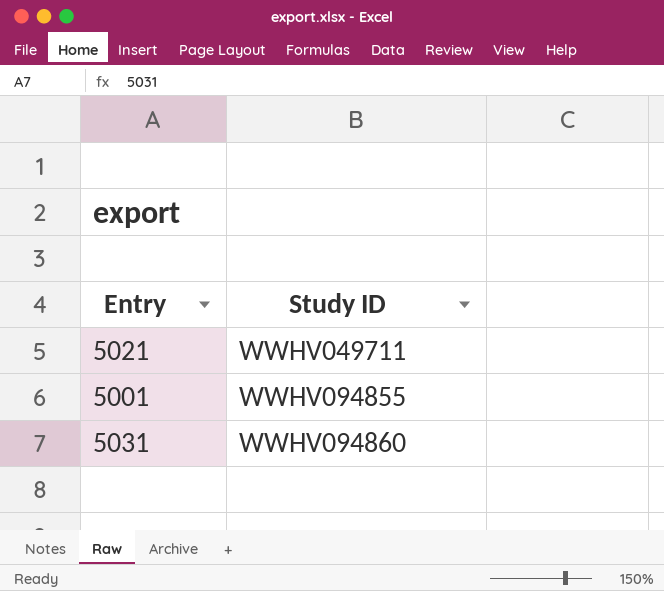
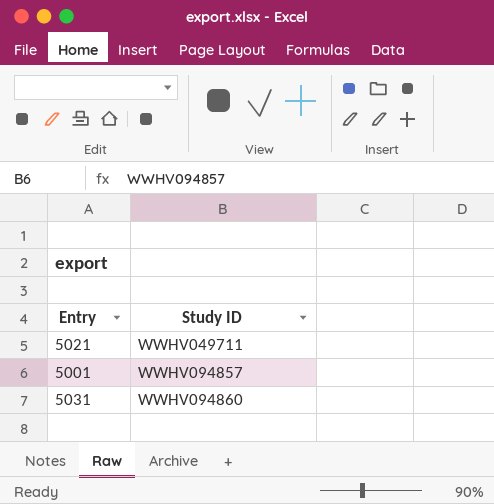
5001 | Study ID: WWHV094855 -> WWHV094857

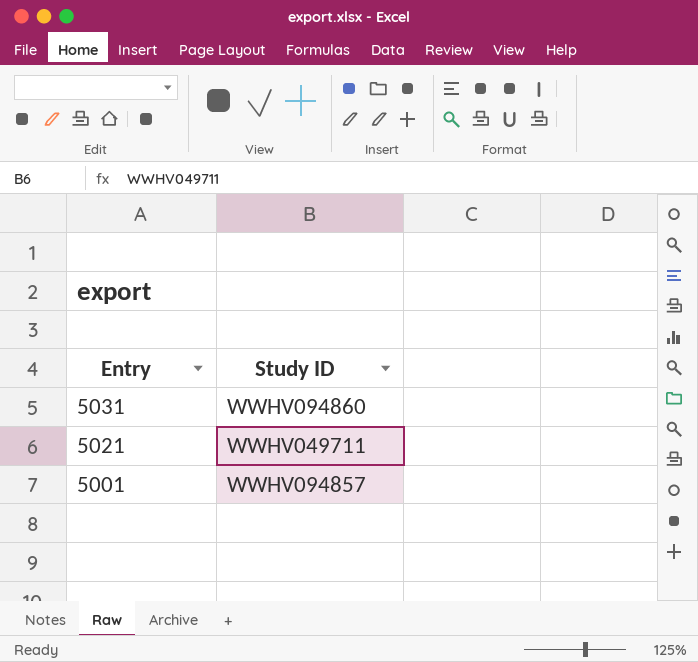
row order: Study ID ascending -> Entry descending

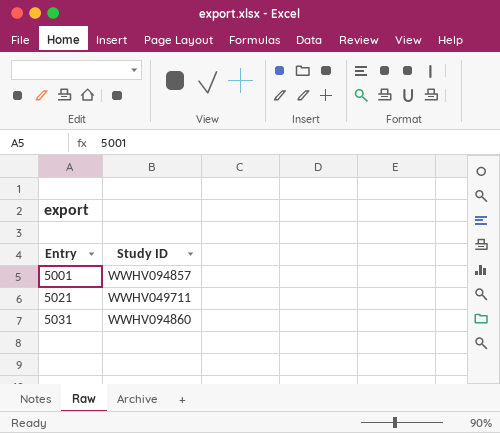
row order: Entry descending -> Entry ascending

